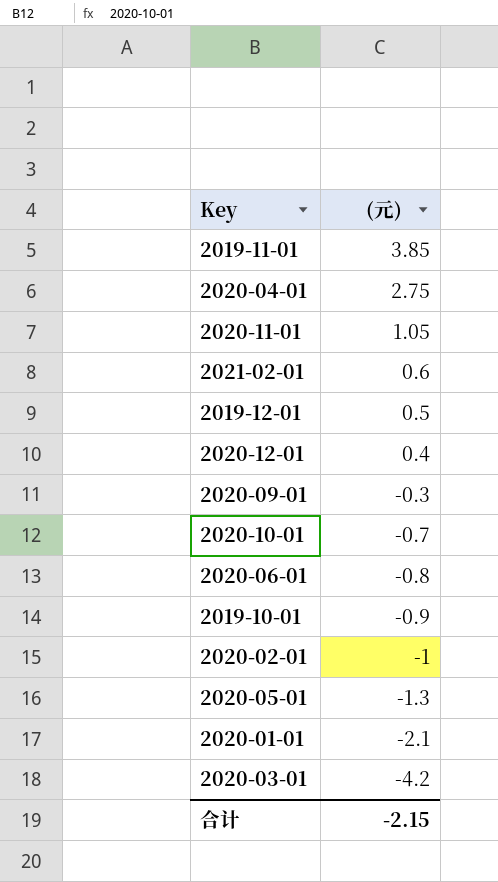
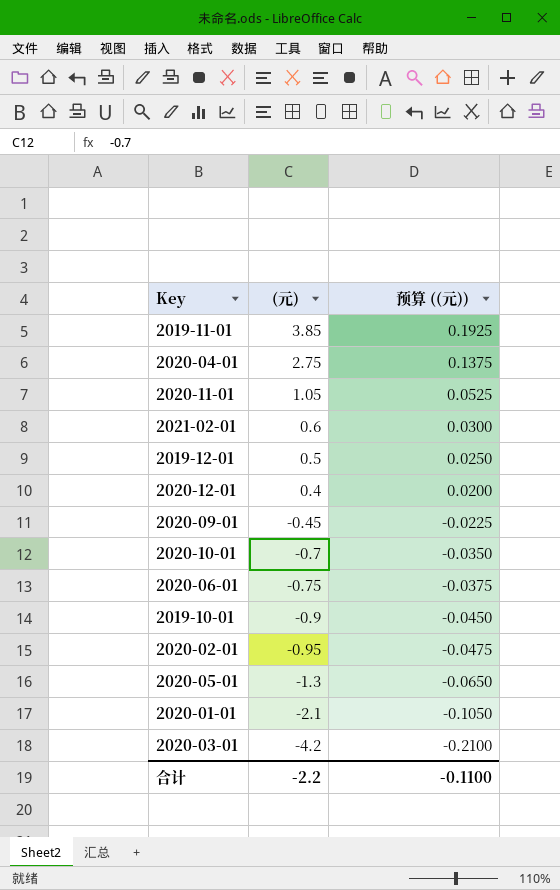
column 预算 ((元)) | formula: none -> [(元)] * 0.05
2020-09-01 | (元): -0.3 -> -0.45
2020-06-01 | (元): -0.8 -> -0.75
2020-02-01 | (元): -1 -> -0.95
合计 | (元): -2.15 -> -2.2

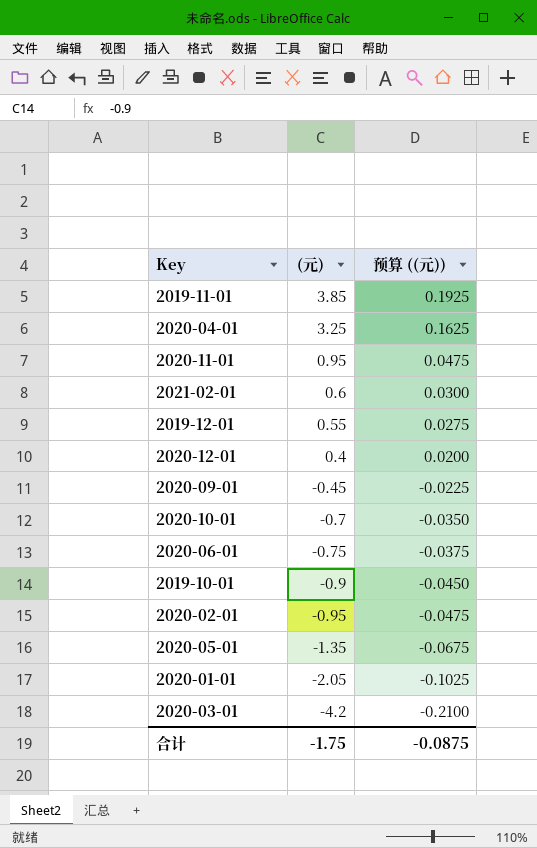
2020-04-01 | (元): 2.75 -> 3.25
2020-04-01 | 预算 ((元)): 0.1375 -> 0.1625
2020-11-01 | (元): 1.05 -> 0.95
2020-11-01 | 预算 ((元)): 0.0525 -> 0.0475
2019-12-01 | (元): 0.5 -> 0.55
2019-12-01 | 预算 ((元)): 0.0250 -> 0.0275
2020-05-01 | (元): -1.3 -> -1.35
2020-05-01 | 预算 ((元)): -0.0650 -> -0.0675
2020-01-01 | (元): -2.1 -> -2.05
2020-01-01 | 预算 ((元)): -0.1050 -> -0.1025
合计 | (元): -2.2 -> -1.75
合计 | 预算 ((元)): -0.1100 -> -0.0875

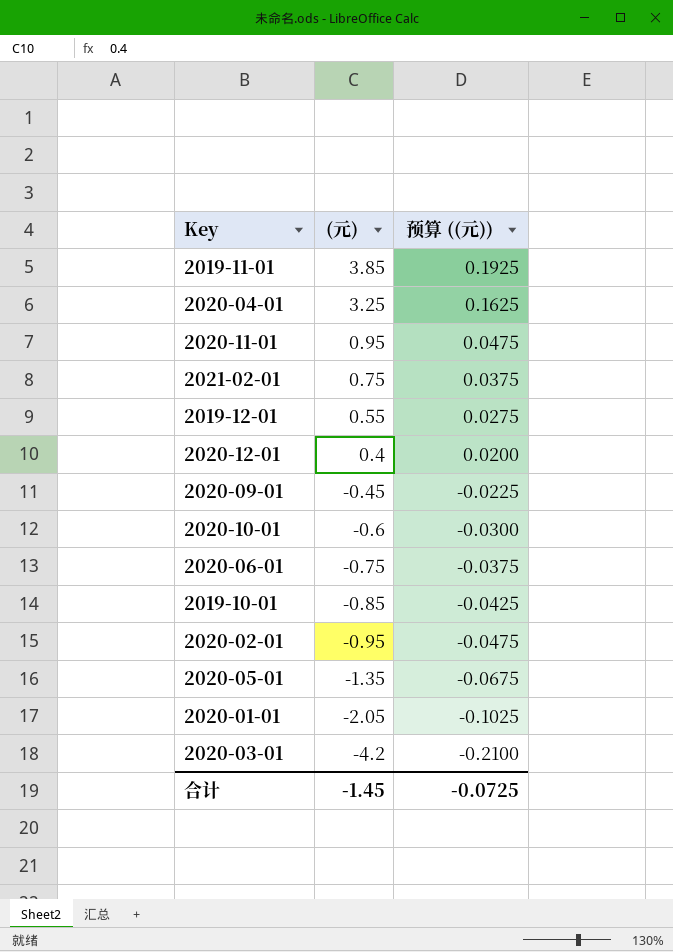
2021-02-01 | (元): 0.6 -> 0.75
2021-02-01 | 预算 ((元)): 0.0300 -> 0.0375
2020-10-01 | (元): -0.7 -> -0.6
2020-10-01 | 预算 ((元)): -0.0350 -> -0.0300
2019-10-01 | (元): -0.9 -> -0.85
2019-10-01 | 预算 ((元)): -0.0450 -> -0.0425
合计 | (元): -1.75 -> -1.45
合计 | 预算 ((元)): -0.0875 -> -0.0725

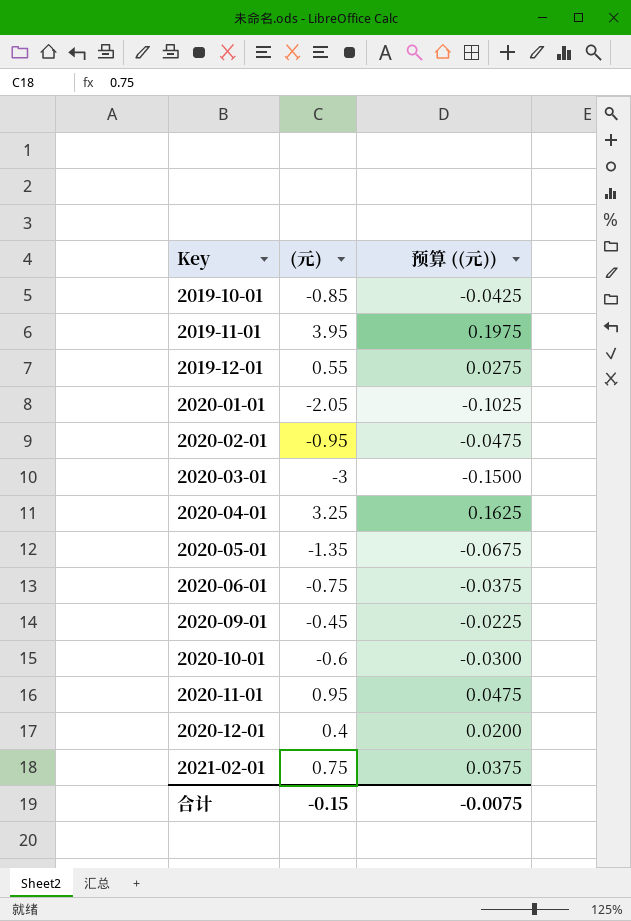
row order: (元) descending -> Key ascending
2019-11-01 | (元): 3.85 -> 3.95
2019-11-01 | 预算 ((元)): 0.1925 -> 0.1975
2020-03-01 | (元): -4.2 -> -3
2020-03-01 | 预算 ((元)): -0.2100 -> -0.1500
合计 | (元): -1.45 -> -0.15
合计 | 预算 ((元)): -0.0725 -> -0.0075

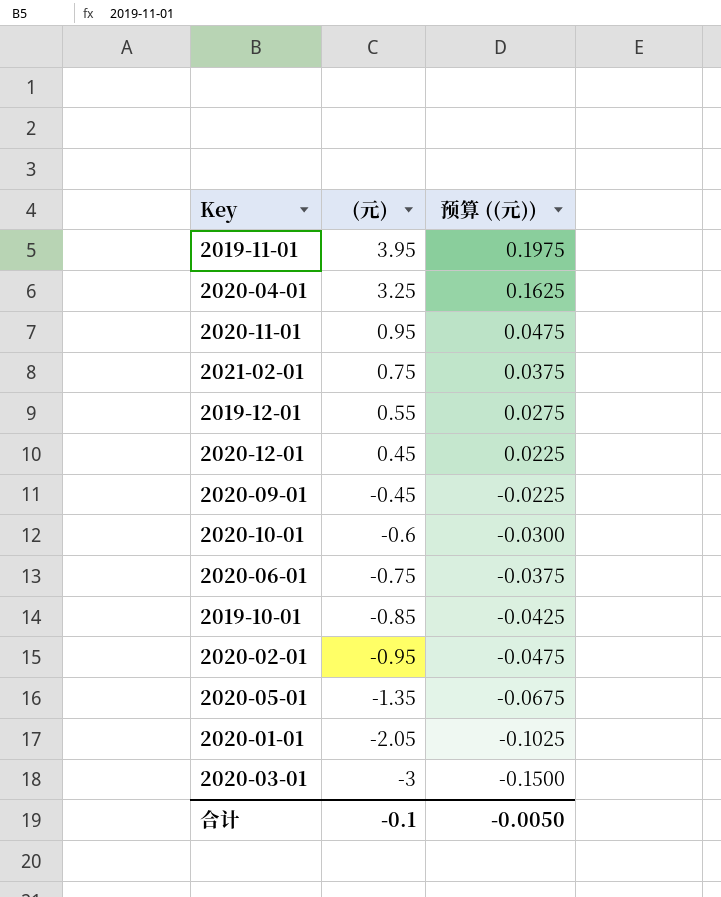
row order: Key ascending -> (元) descending
2020-12-01 | (元): 0.4 -> 0.45
2020-12-01 | 预算 ((元)): 0.0200 -> 0.0225
合计 | (元): -0.15 -> -0.1
合计 | 预算 ((元)): -0.0075 -> -0.0050

